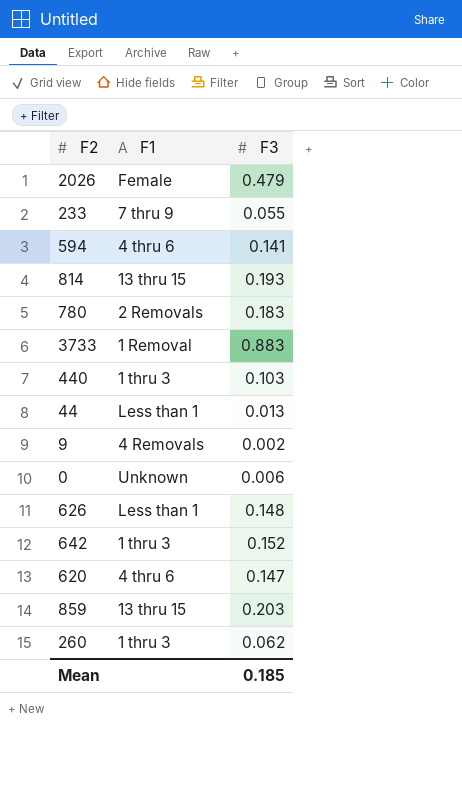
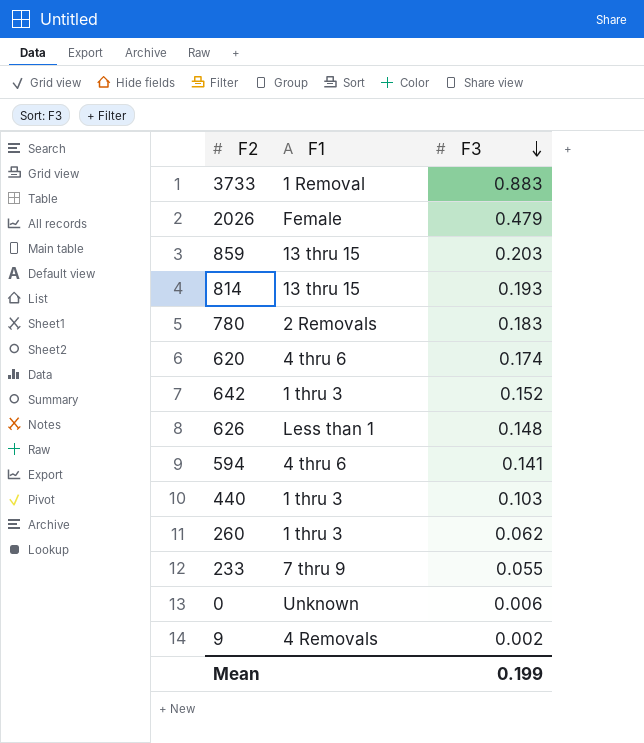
row order: none -> F3 descending
row 44: Less than 1 | 0.013 -> none
620 | F3: 0.147 -> 0.174
Mean | F3: 0.185 -> 0.199

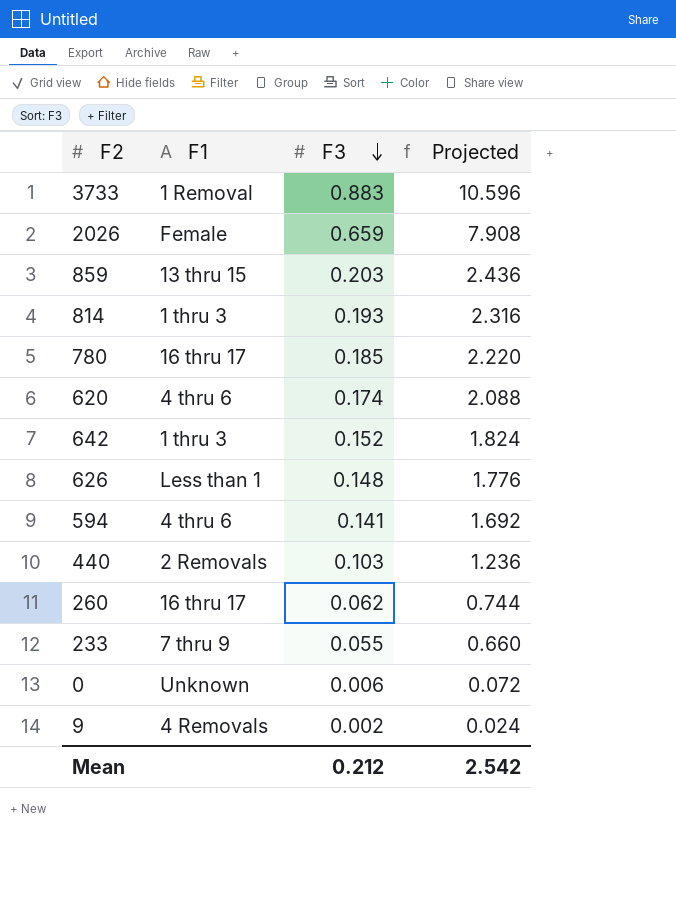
column Projected | formula: none -> [F3] * 12
2026 | F3: 0.479 -> 0.659
814 | F1: 13 thru 15 -> 1 thru 3
780 | F1: 2 Removals -> 16 thru 17
780 | F3: 0.183 -> 0.185
440 | F1: 1 thru 3 -> 2 Removals
260 | F1: 1 thru 3 -> 16 thru 17
Mean | F3: 0.199 -> 0.212

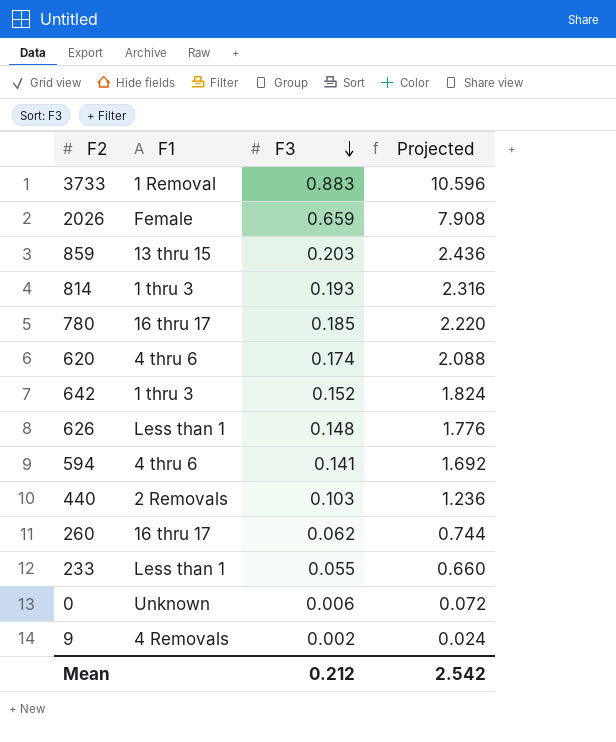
233 | F1: 7 thru 9 -> Less than 1

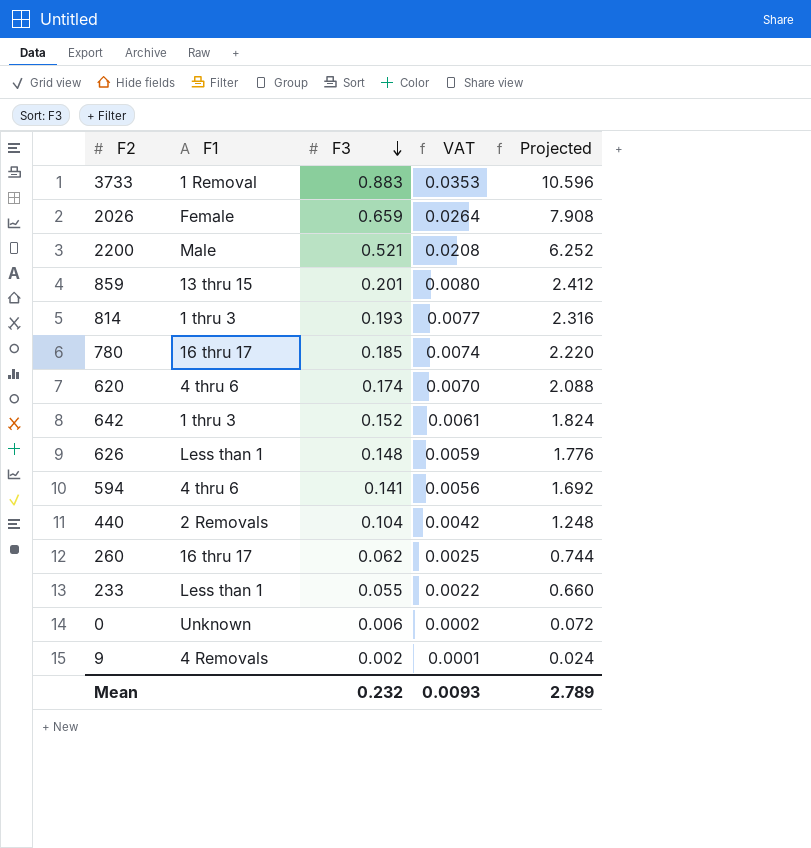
column VAT | formula: none -> [F3] * 0.04
row 2200: none -> Male | 0.521 | 0.0208 | 6.252
859 | F3: 0.203 -> 0.201
859 | Projected: 2.436 -> 2.412
440 | F3: 0.103 -> 0.104
440 | Projected: 1.236 -> 1.248
Mean | F3: 0.212 -> 0.232
Mean | Projected: 2.542 -> 2.789

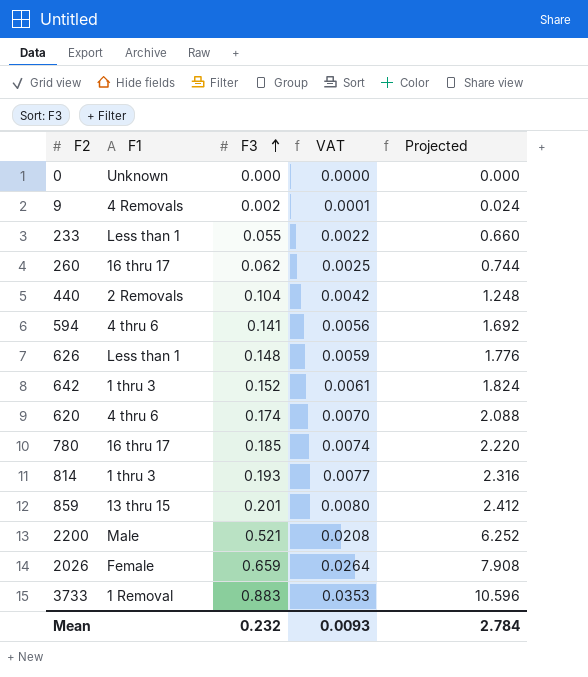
row order: F3 descending -> F3 ascending
0 | F3: 0.006 -> 0.000
0 | VAT: 0.0002 -> 0.0000
0 | Projected: 0.072 -> 0.000
Mean | Projected: 2.789 -> 2.784

